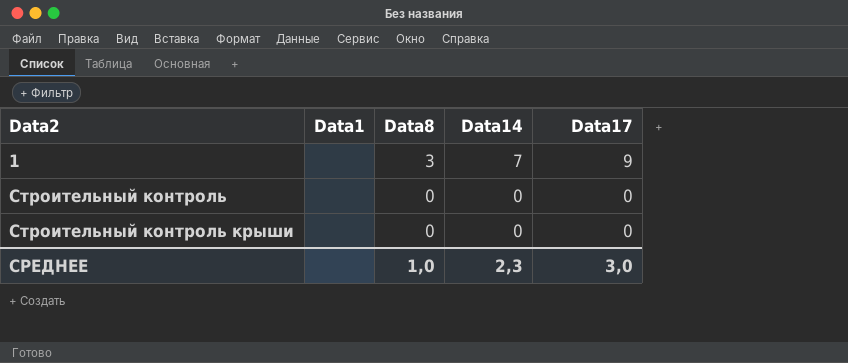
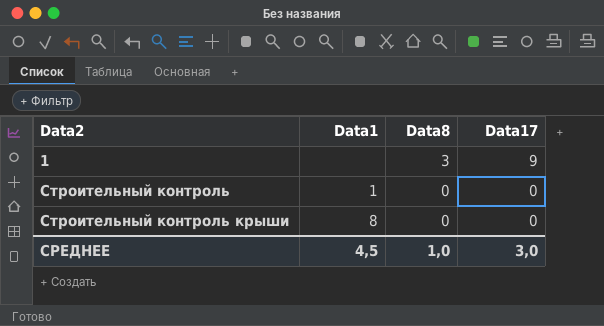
column Data14 | position: 4 -> none
Строительный контроль | Data1: none -> 1
Строительный контроль крыши | Data1: none -> 8
СРЕДНЕЕ | Data1: none -> 4,5

